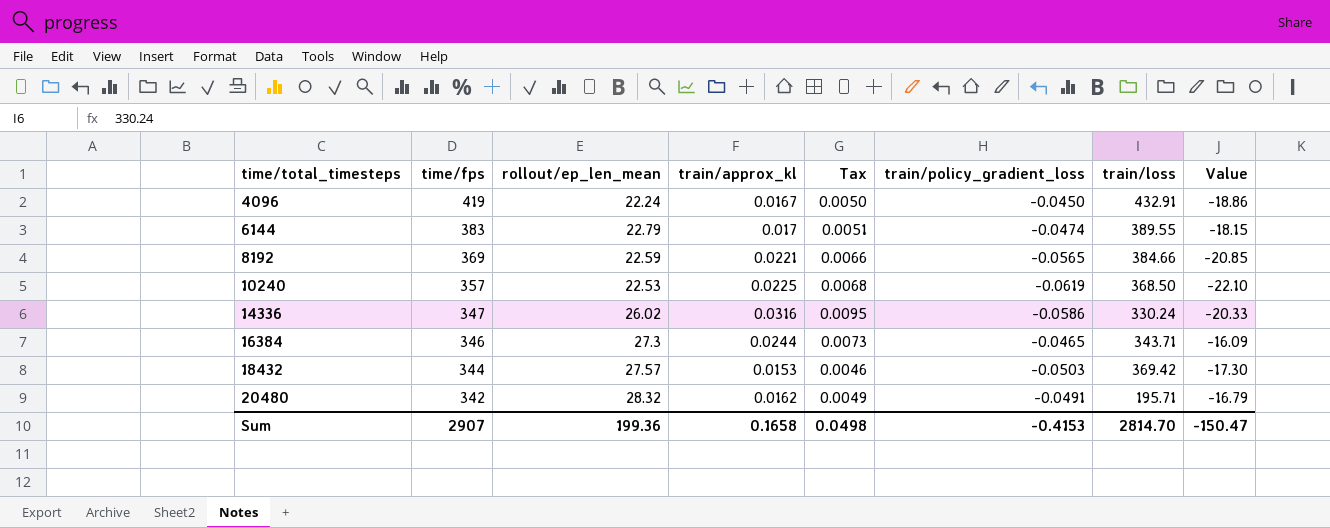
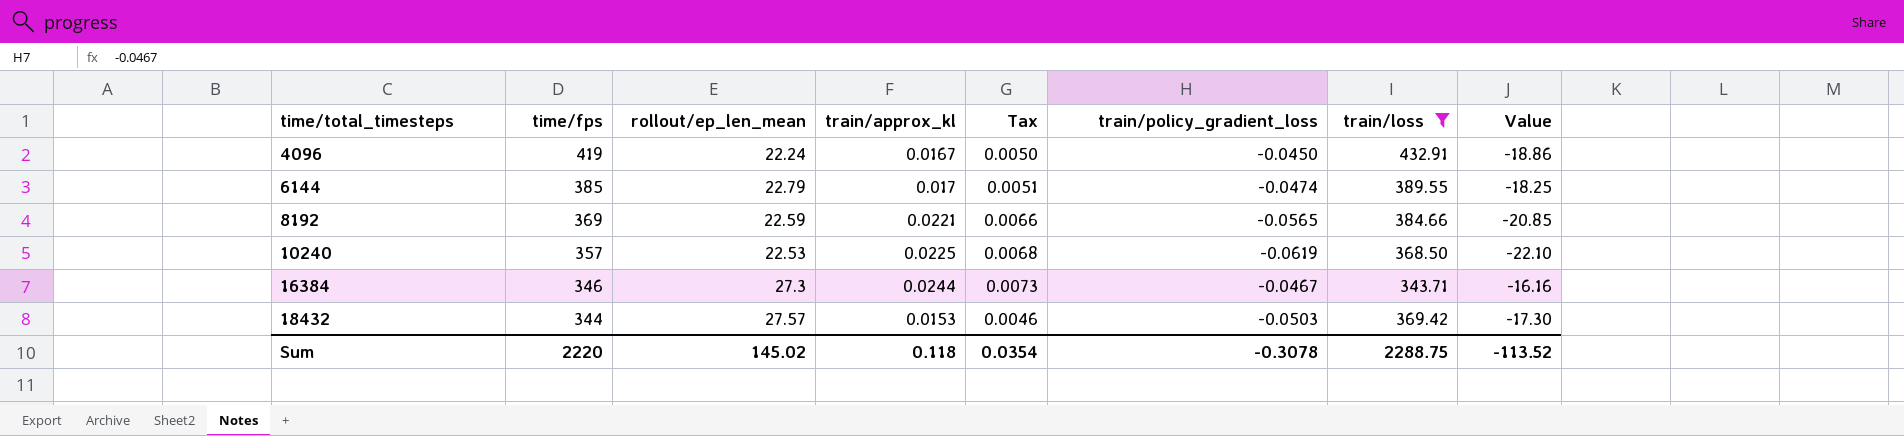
filter: none -> train/loss >= 343.71
6144 | time/fps: 383 -> 385
6144 | Value: -18.15 -> -18.25
16384 | train/policy_gradient_loss: -0.0465 -> -0.0467
16384 | Value: -16.09 -> -16.16
Sum | time/fps: 2907 -> 2220
Sum | rollout/ep_len_mean: 199.36 -> 145.02
Sum | train/approx_kl: 0.1658 -> 0.118
Sum | Tax: 0.0498 -> 0.0354
Sum | train/policy_gradient_loss: -0.4153 -> -0.3078
Sum | train/loss: 2814.70 -> 2288.75
Sum | Value: -150.47 -> -113.52

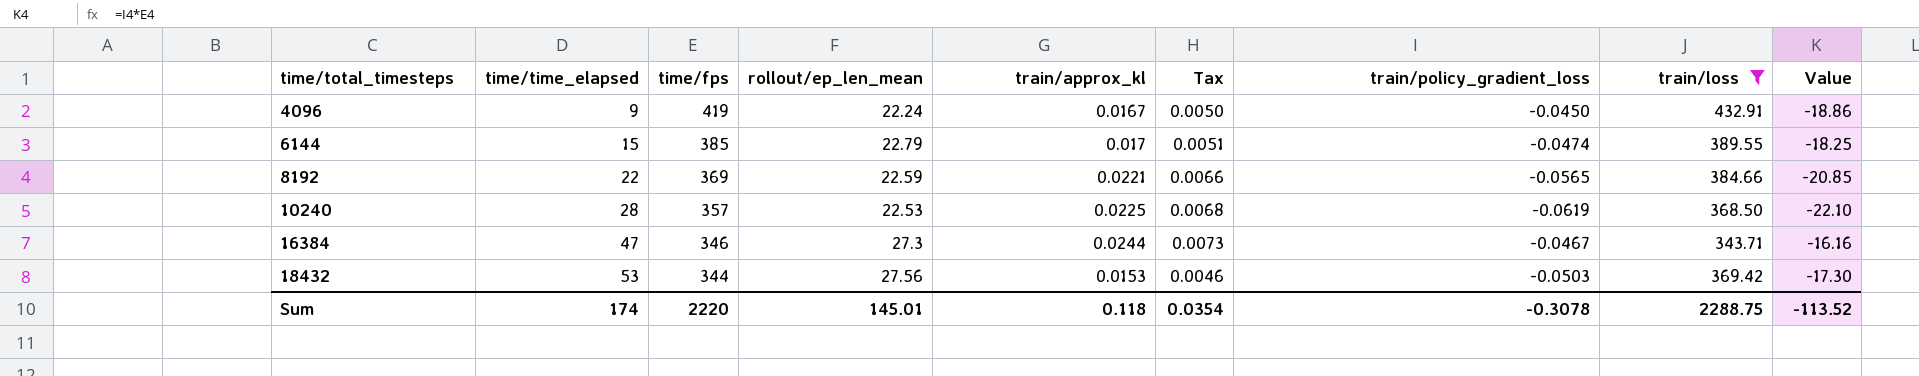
column time/time_elapsed | position: none -> 2
18432 | rollout/ep_len_mean: 27.57 -> 27.56
Sum | rollout/ep_len_mean: 145.02 -> 145.01

